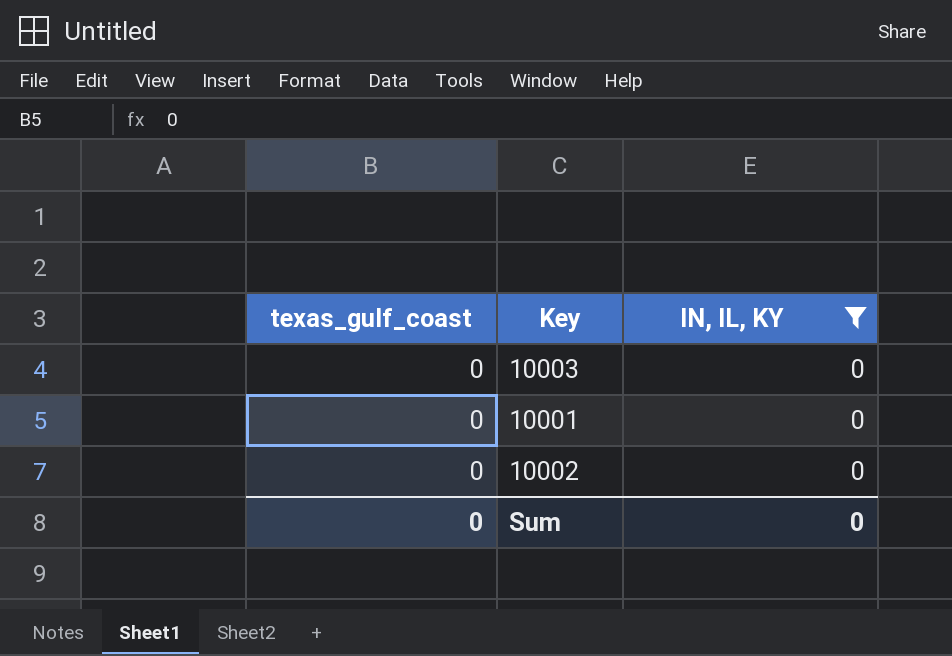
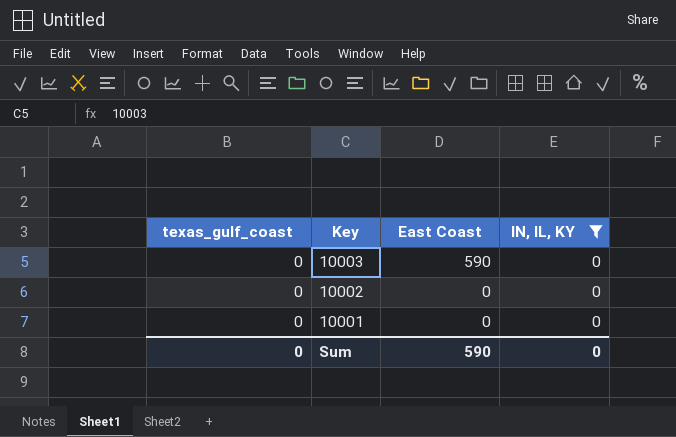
row order: none -> Key descending
column East Coast | position: none -> 3

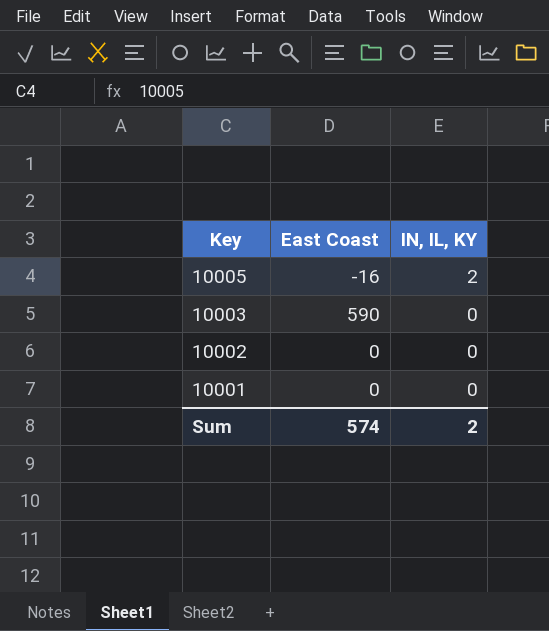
filter: IN, IL, KY = 0 -> none
column texas_gulf_coast | position: 1 -> none
Sum | East Coast: 590 -> 574
Sum | IN, IL, KY: 0 -> 2

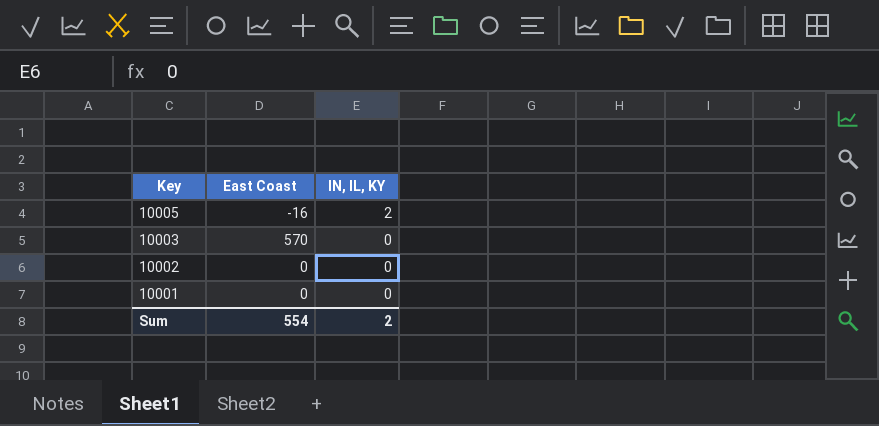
10003 | East Coast: 590 -> 570
Sum | East Coast: 574 -> 554

